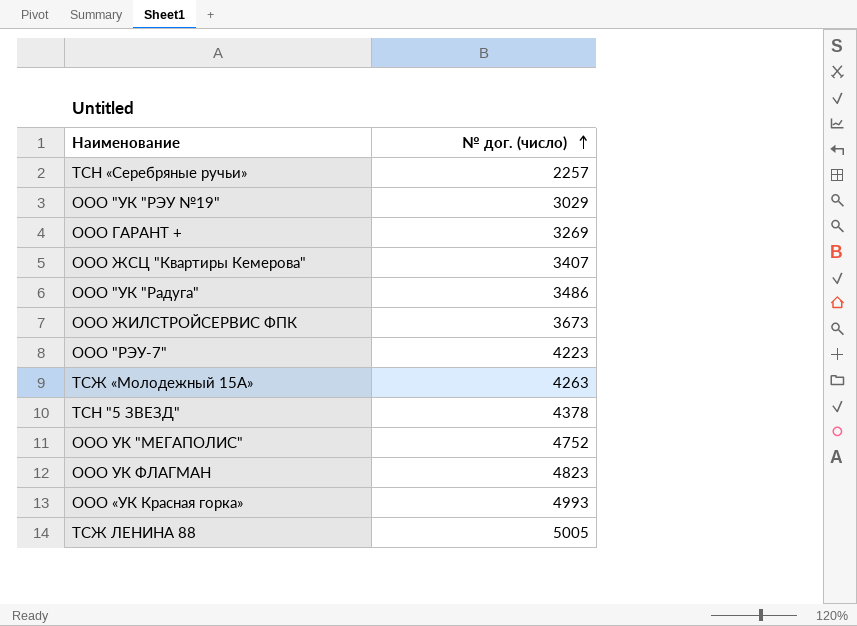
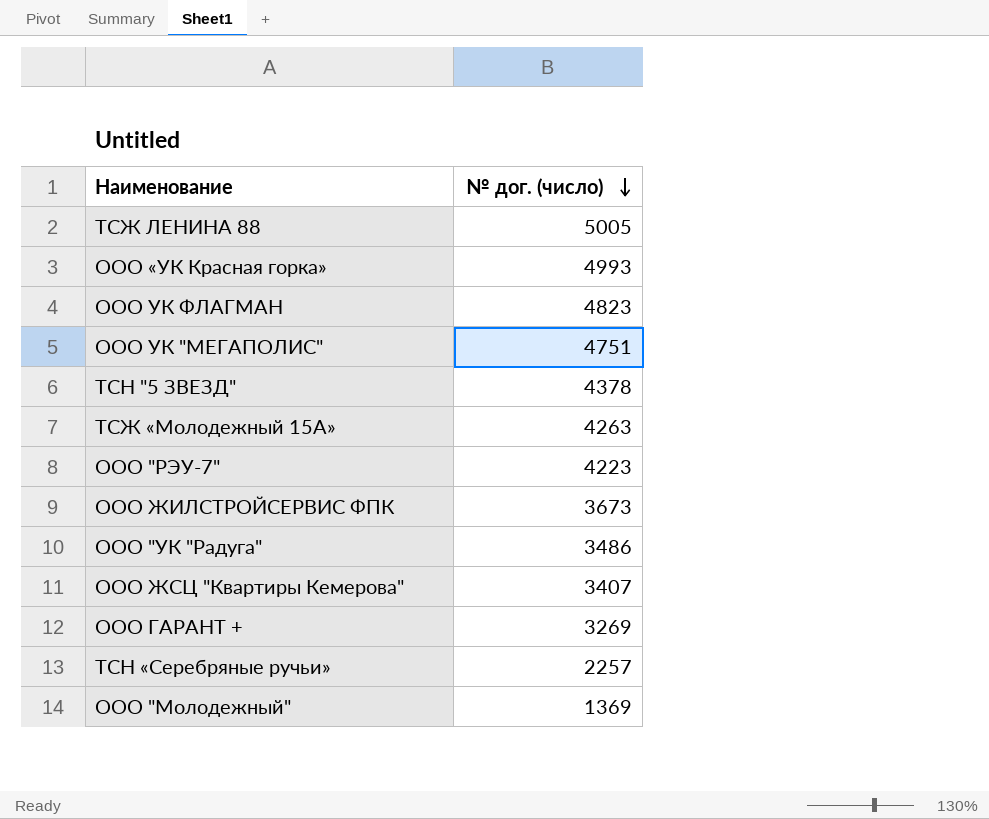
row order: № дог. (число) ascending -> № дог. (число) descending
row ООО "УК "РЭУ №19": 3029 -> none
ООО УК "МЕГАПОЛИС" | № дог. (число): 4752 -> 4751
row ООО "Молодежный": none -> 1369

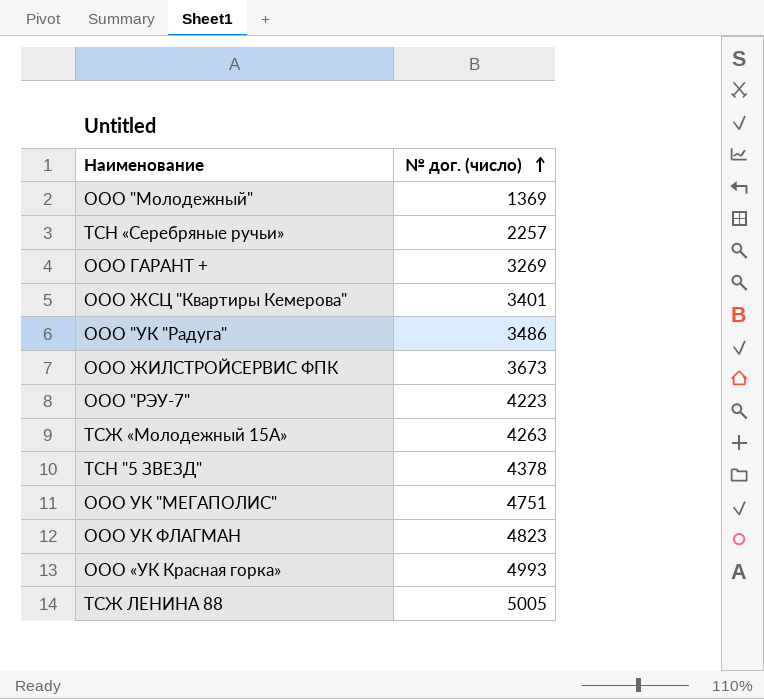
row order: № дог. (число) descending -> № дог. (число) ascending
ООО ЖСЦ "Квартиры Кемерова" | № дог. (число): 3407 -> 3401

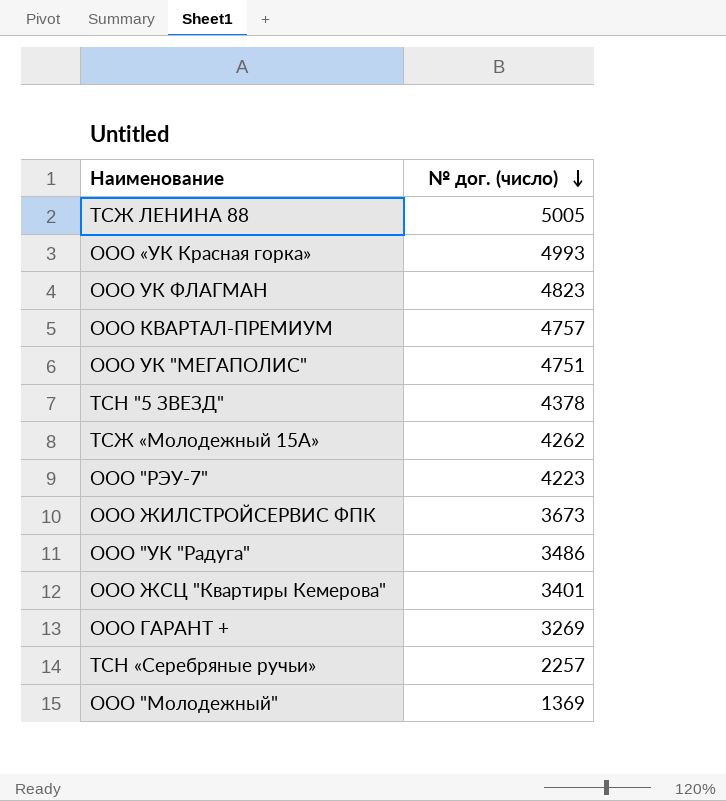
row order: № дог. (число) ascending -> № дог. (число) descending
row ООО КВАРТАЛ-ПРЕМИУМ: none -> 4757
ТСЖ «Молодежный 15А» | № дог. (число): 4263 -> 4262

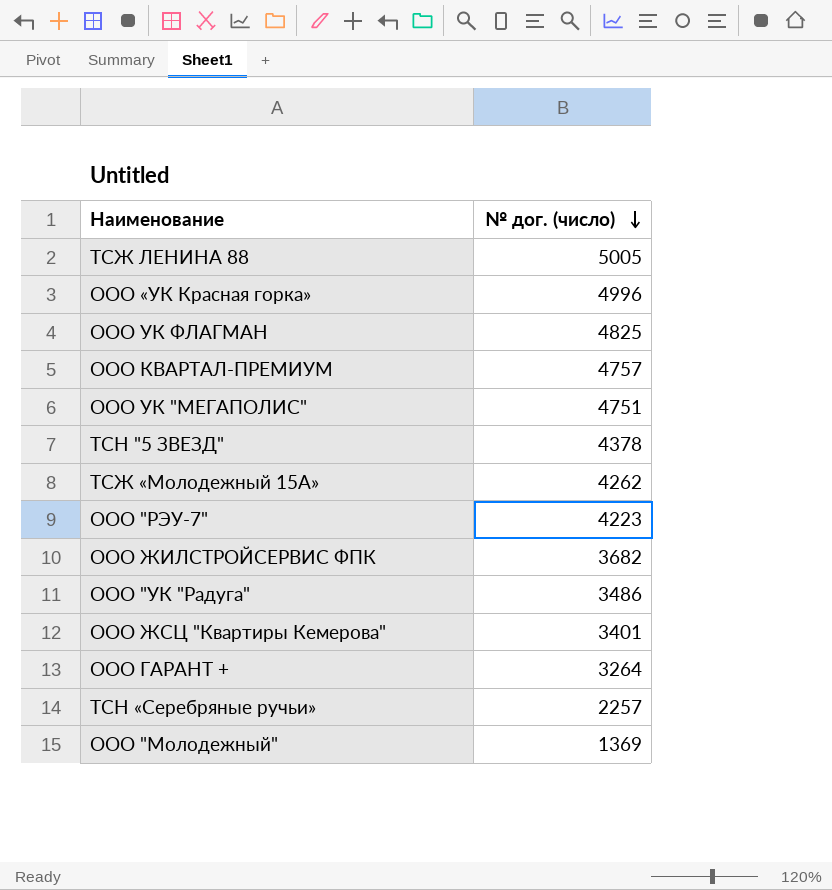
ООО «УК Красная горка» | № дог. (число): 4993 -> 4996
ООО УК ФЛАГМАН | № дог. (число): 4823 -> 4825
ООО ЖИЛСТРОЙСЕРВИС ФПК | № дог. (число): 3673 -> 3682
ООО ГАРАНТ + | № дог. (число): 3269 -> 3264

